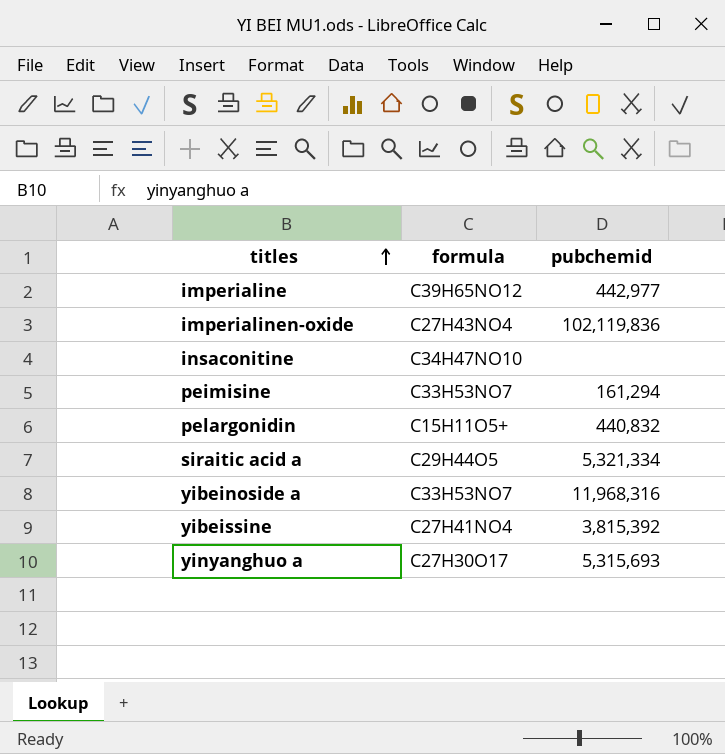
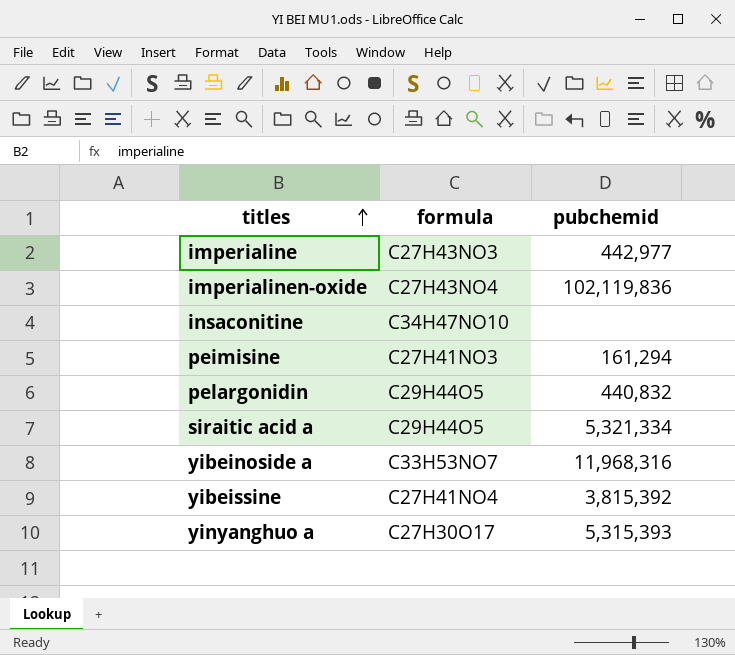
imperialine | formula: C39H65NO12 -> C27H43NO3
peimisine | formula: C33H53NO7 -> C27H41NO3
pelargonidin | formula: C15H11O5+ -> C29H44O5
yinyanghuo a | pubchemid: 5,315,693 -> 5,315,393

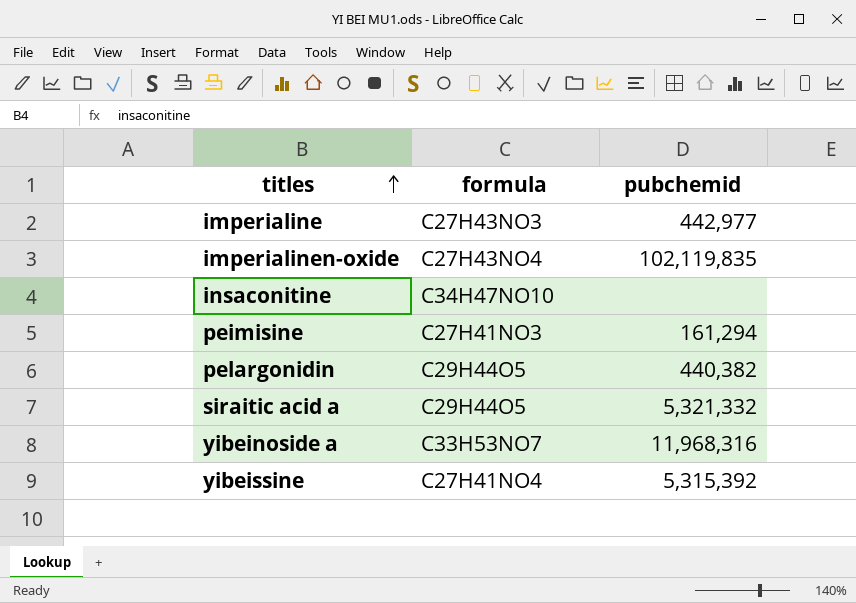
row yinyanghuo a: C27H30O17 | 5,315,393 -> none
imperialinen-oxide | pubchemid: 102,119,836 -> 102,119,835
pelargonidin | pubchemid: 440,832 -> 440,382
siraitic acid a | pubchemid: 5,321,334 -> 5,321,332
yibeissine | pubchemid: 3,815,392 -> 5,315,392

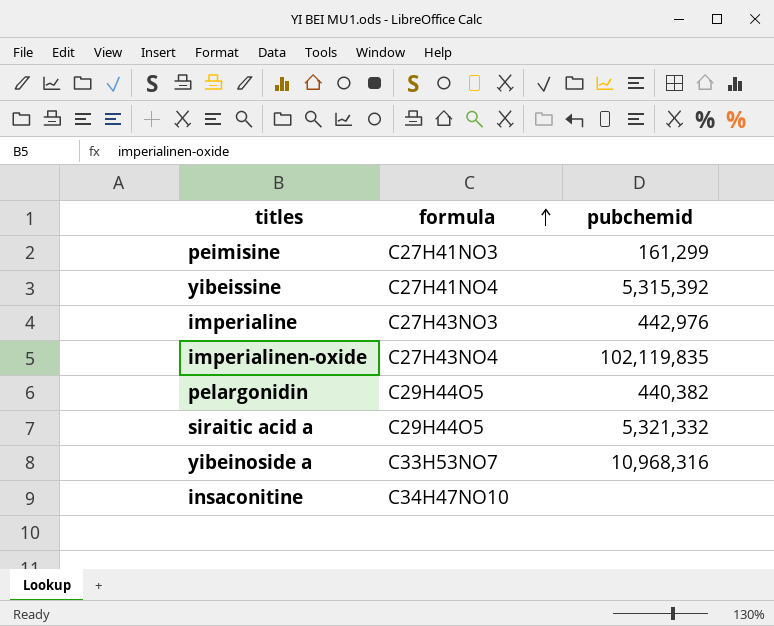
row order: titles ascending -> formula ascending
peimisine | pubchemid: 161,294 -> 161,299
imperialine | pubchemid: 442,977 -> 442,976
yibeinoside a | pubchemid: 11,968,316 -> 10,968,316

